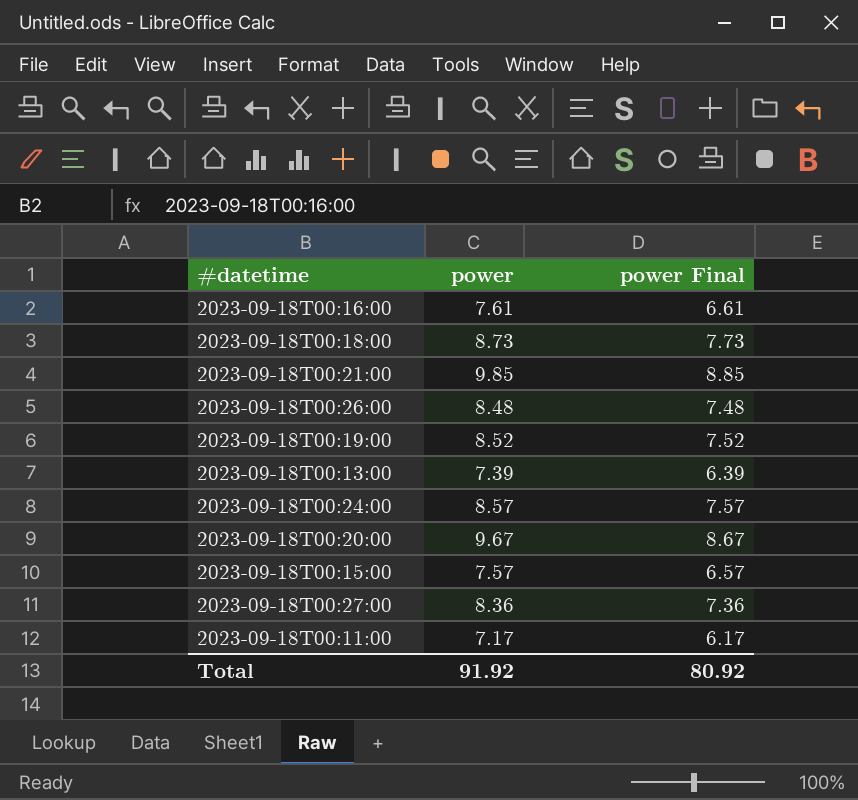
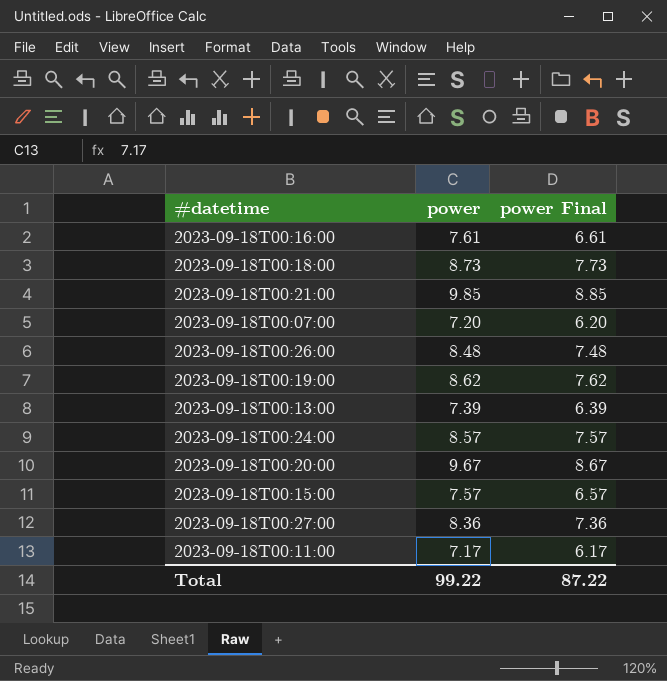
row 2023-09-18T00:07:00: none -> 7.20 | 6.20
2023-09-18T00:19:00 | power: 8.52 -> 8.62
2023-09-18T00:19:00 | power Final: 7.52 -> 7.62
Total | power: 91.92 -> 99.22
Total | power Final: 80.92 -> 87.22

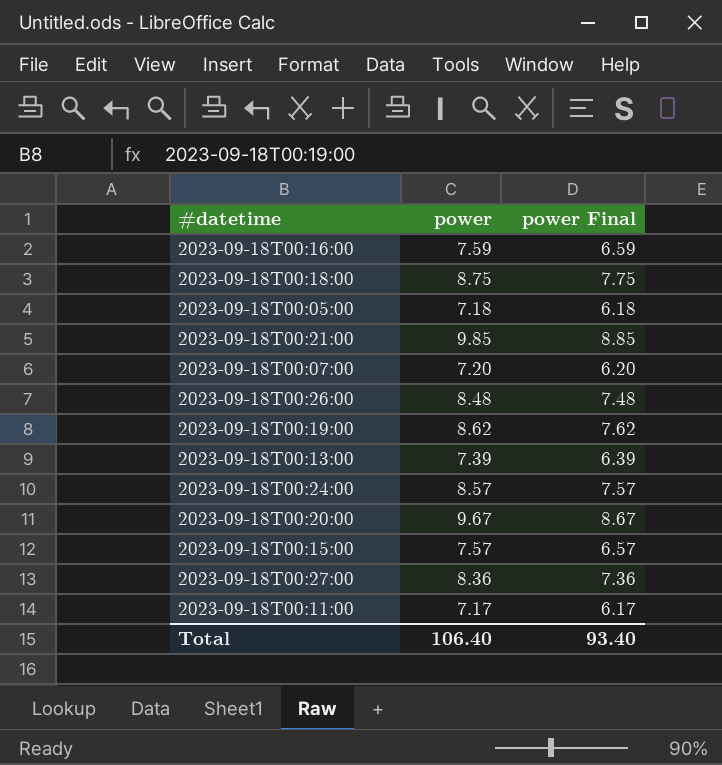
2023-09-18T00:16:00 | power: 7.61 -> 7.59
2023-09-18T00:16:00 | power Final: 6.61 -> 6.59
2023-09-18T00:18:00 | power: 8.73 -> 8.75
2023-09-18T00:18:00 | power Final: 7.73 -> 7.75
row 2023-09-18T00:05:00: none -> 7.18 | 6.18
Total | power: 99.22 -> 106.40
Total | power Final: 87.22 -> 93.40

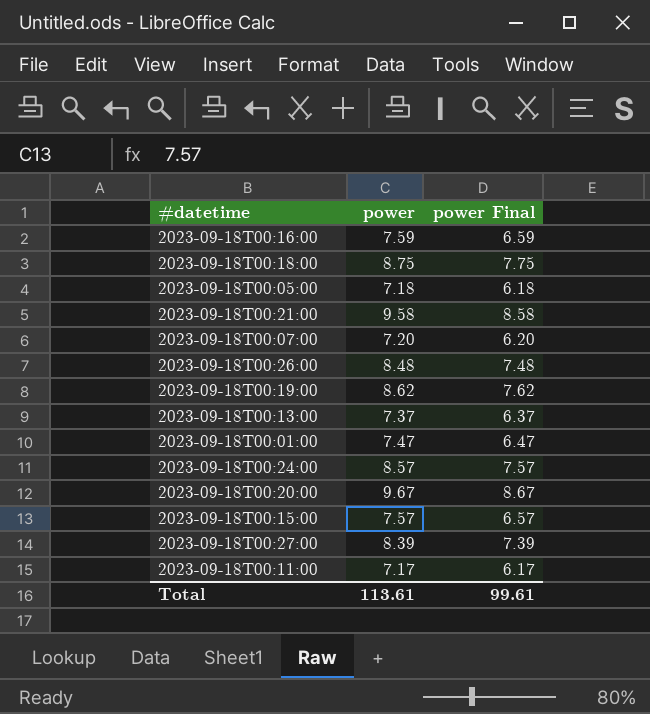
2023-09-18T00:21:00 | power: 9.85 -> 9.58
2023-09-18T00:21:00 | power Final: 8.85 -> 8.58
2023-09-18T00:13:00 | power: 7.39 -> 7.37
2023-09-18T00:13:00 | power Final: 6.39 -> 6.37
row 2023-09-18T00:01:00: none -> 7.47 | 6.47
2023-09-18T00:27:00 | power: 8.36 -> 8.39
2023-09-18T00:27:00 | power Final: 7.36 -> 7.39
Total | power: 106.40 -> 113.61
Total | power Final: 93.40 -> 99.61

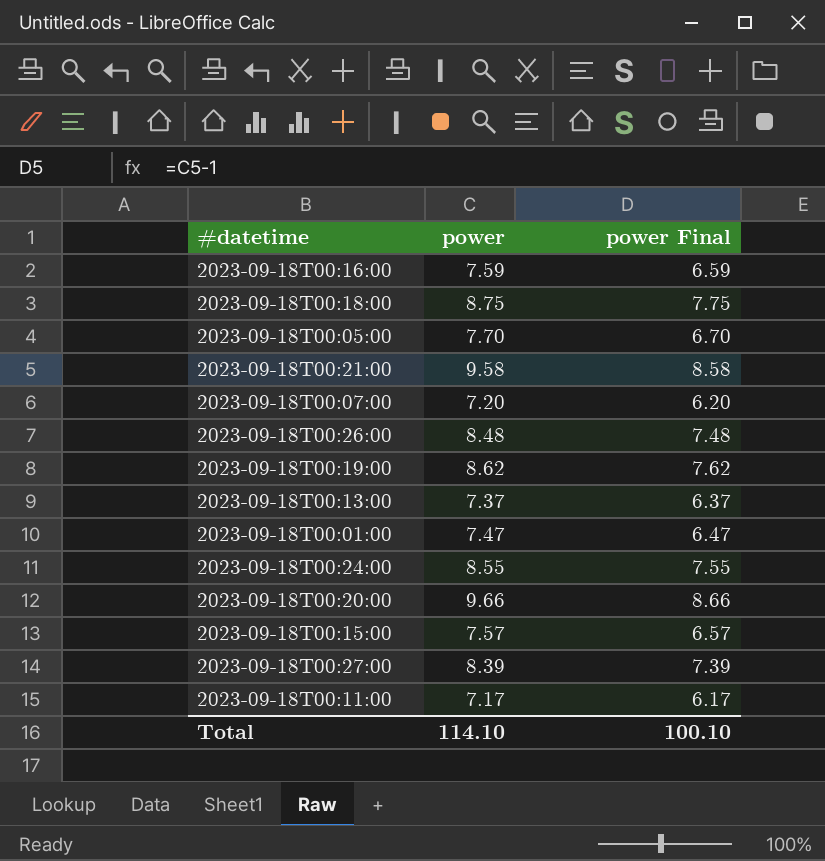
2023-09-18T00:05:00 | power: 7.18 -> 7.70
2023-09-18T00:05:00 | power Final: 6.18 -> 6.70
2023-09-18T00:24:00 | power: 8.57 -> 8.55
2023-09-18T00:24:00 | power Final: 7.57 -> 7.55
2023-09-18T00:20:00 | power: 9.67 -> 9.66
2023-09-18T00:20:00 | power Final: 8.67 -> 8.66
Total | power: 113.61 -> 114.10
Total | power Final: 99.61 -> 100.10

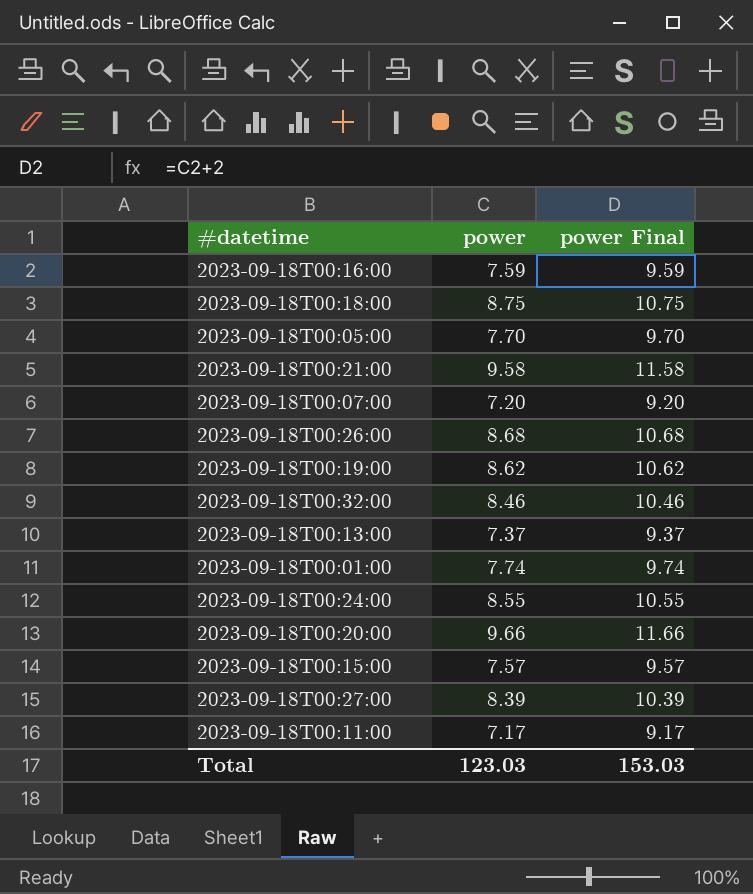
column power Final | formula: [power] - 1 -> [power] + 2
2023-09-18T00:26:00 | power: 8.48 -> 8.68
row 2023-09-18T00:32:00: none -> 8.46 | 10.46
2023-09-18T00:01:00 | power: 7.47 -> 7.74
Total | power: 114.10 -> 123.03
Total | power Final: 100.10 -> 153.03

